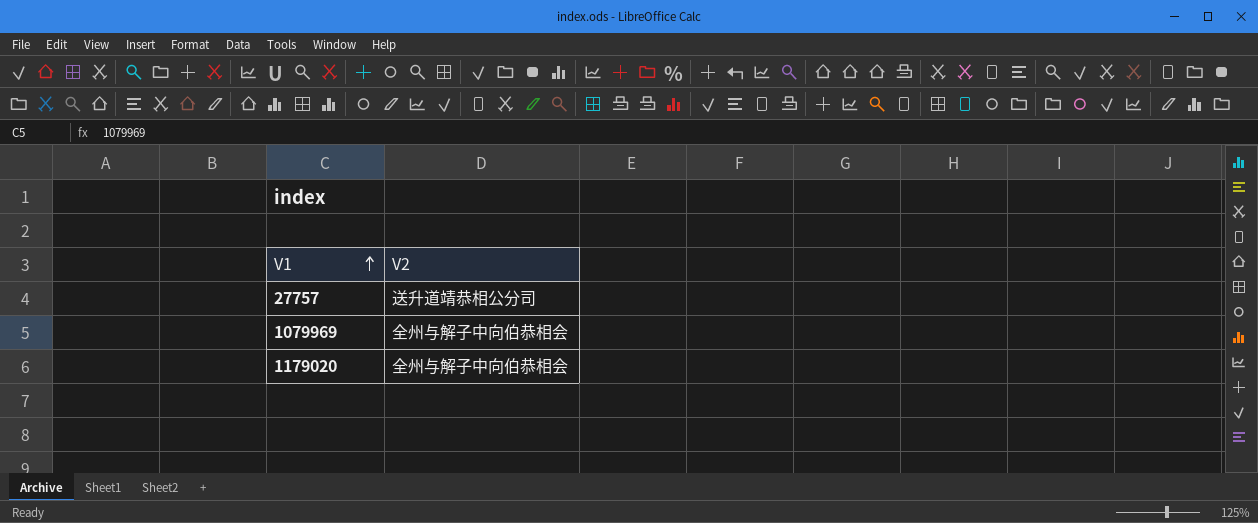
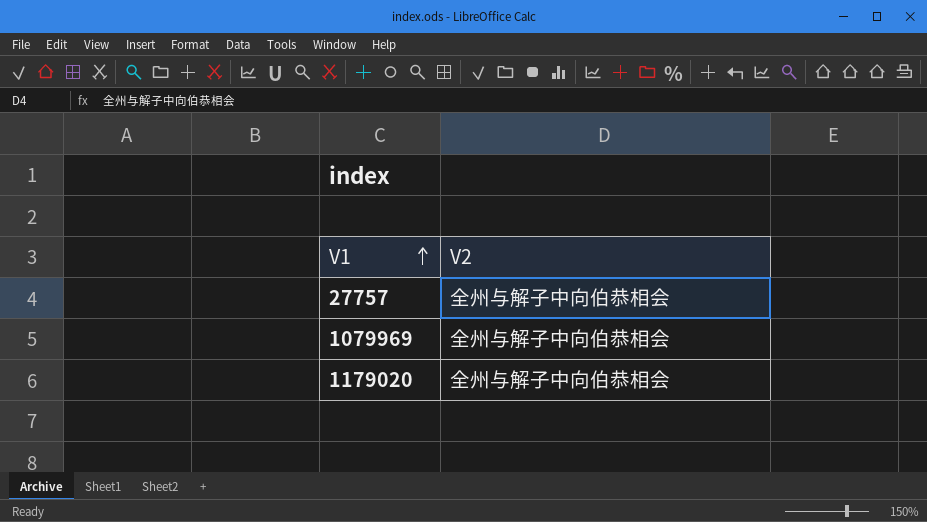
27757 | V2: 送升道靖恭相公分司 -> 全州与解子中向伯恭相会

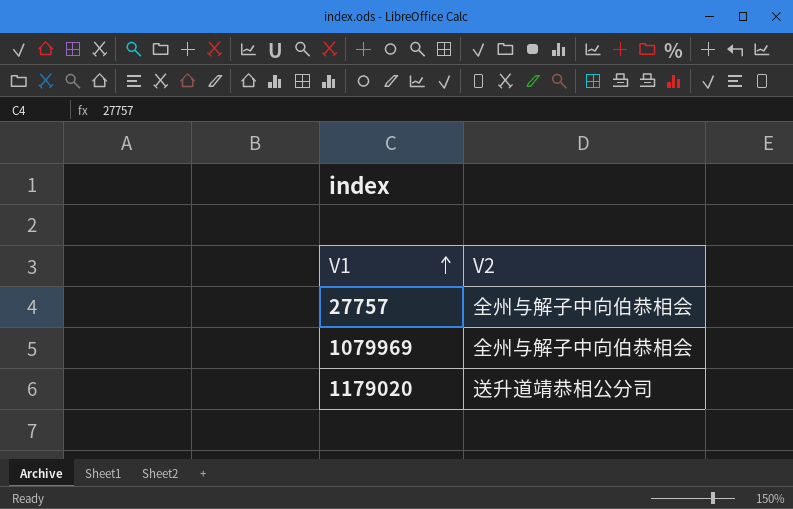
1179020 | V2: 全州与解子中向伯恭相会 -> 送升道靖恭相公分司

